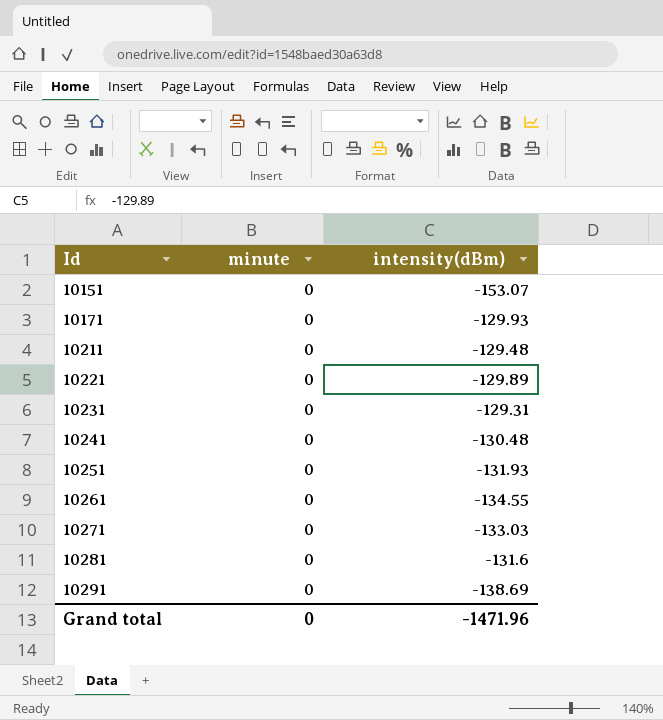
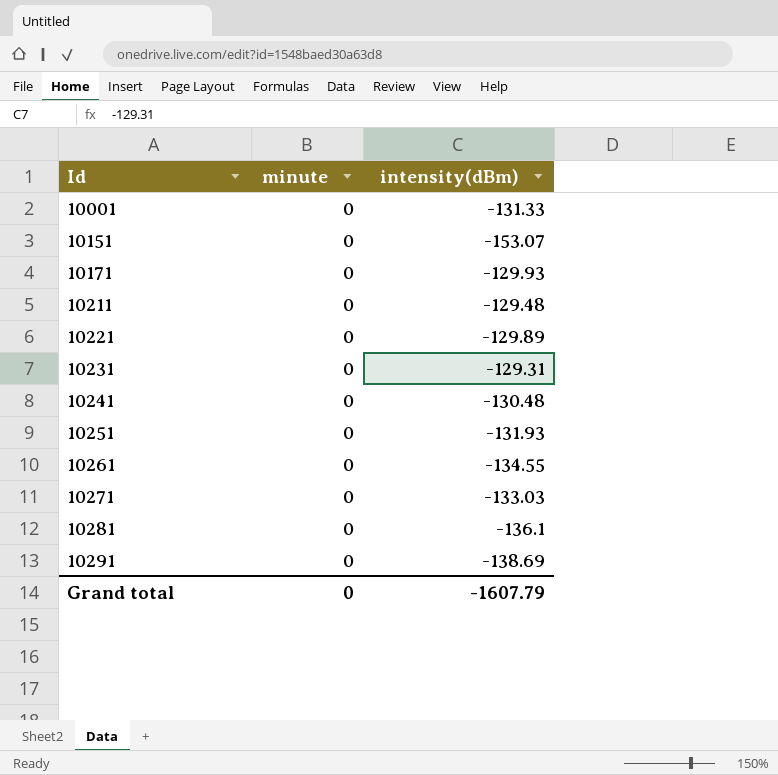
row 10001: none -> 0 | -131.33
10281 | intensity(dBm): -131.6 -> -136.1
Grand total | intensity(dBm): -1471.96 -> -1607.79

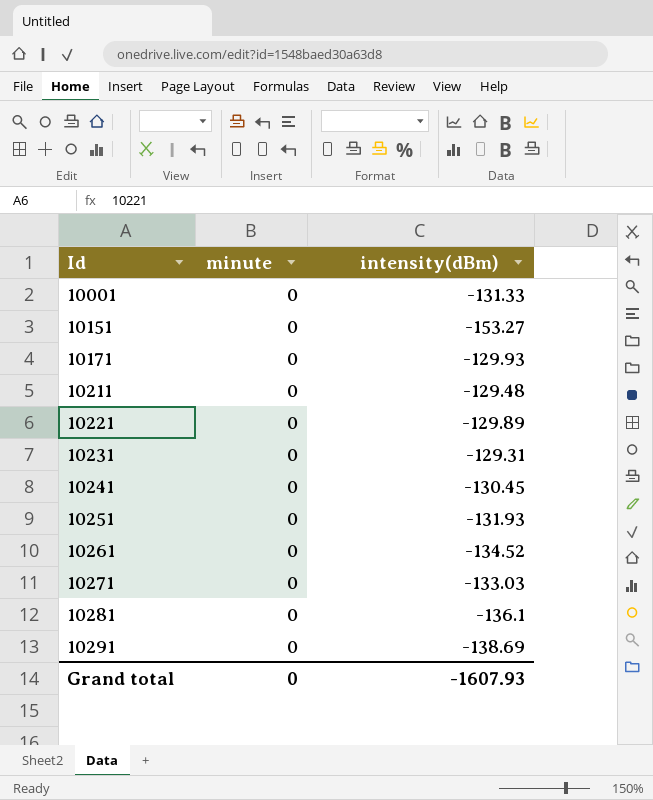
10151 | intensity(dBm): -153.07 -> -153.27
10241 | intensity(dBm): -130.48 -> -130.45
10261 | intensity(dBm): -134.55 -> -134.52
Grand total | intensity(dBm): -1607.79 -> -1607.93

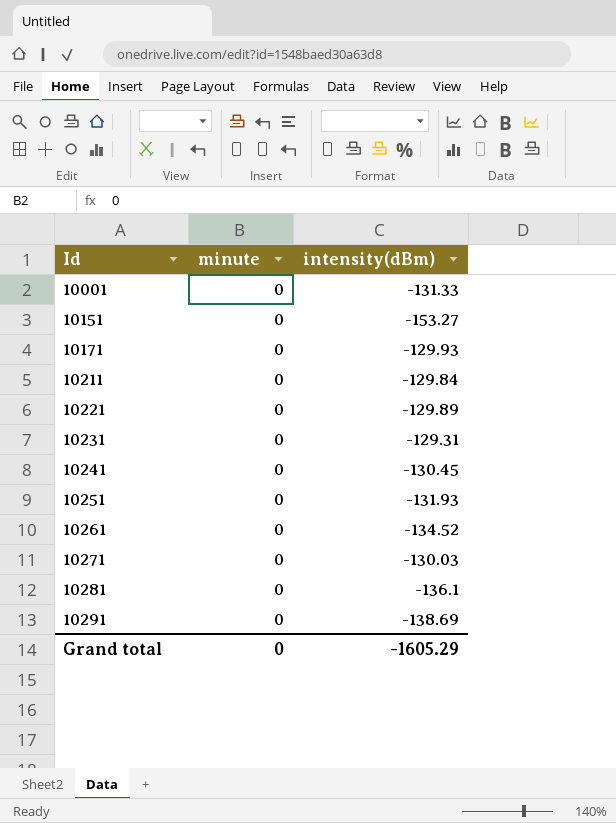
10211 | intensity(dBm): -129.48 -> -129.84
10271 | intensity(dBm): -133.03 -> -130.03
Grand total | intensity(dBm): -1607.93 -> -1605.29

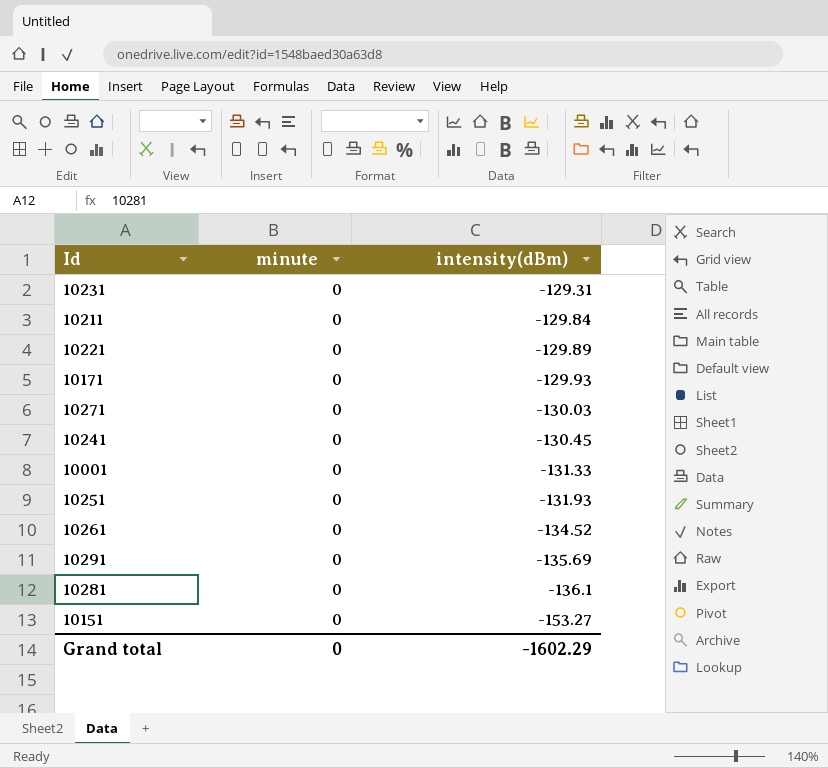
row order: Id ascending -> intensity(dBm) descending
10291 | intensity(dBm): -138.69 -> -135.69
Grand total | intensity(dBm): -1605.29 -> -1602.29

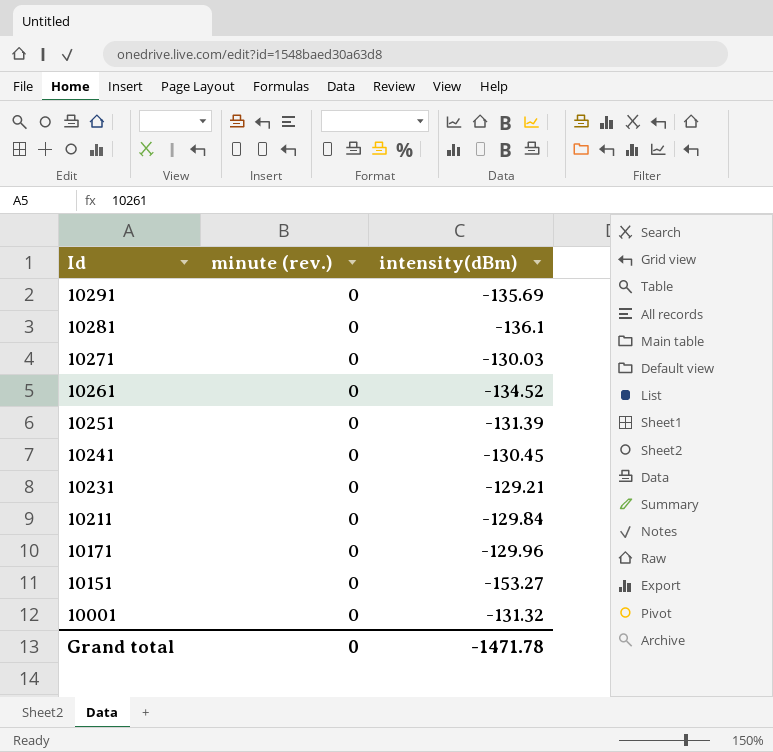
row order: intensity(dBm) descending -> Id descending
column name: minute -> minute (rev.)
row 10221: 0 | -129.89 -> none
10251 | intensity(dBm): -131.93 -> -131.39
10231 | intensity(dBm): -129.31 -> -129.21
10171 | intensity(dBm): -129.93 -> -129.96
10001 | intensity(dBm): -131.33 -> -131.32
Grand total | intensity(dBm): -1602.29 -> -1471.78

